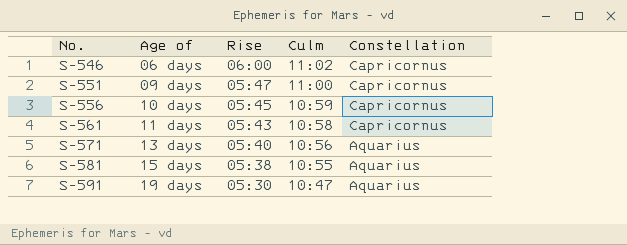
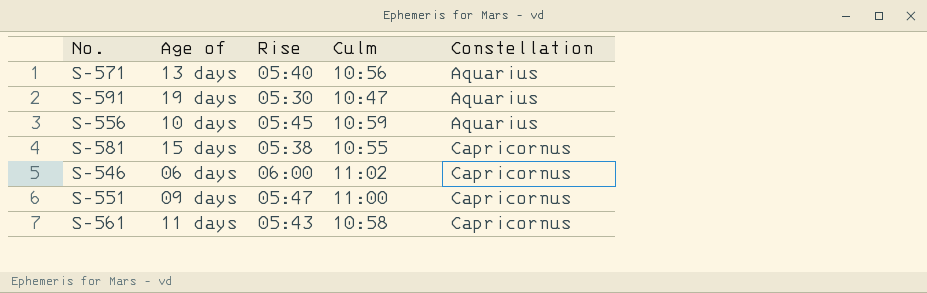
row order: No. ascending -> Constellation ascending
S-556 | Constellation: Capricornus -> Aquarius
S-581 | Constellation: Aquarius -> Capricornus

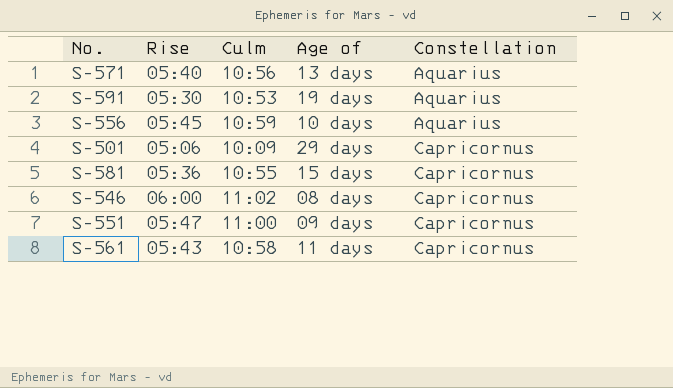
column Age of | position: 2 -> 4
S-591 | Culm: 10:47 -> 10:53
row S-501: none -> 05:06 | 10:09 | 29 days | Capricornus
S-581 | Rise: 05:38 -> 05:36
S-546 | Age of: 06 days -> 08 days

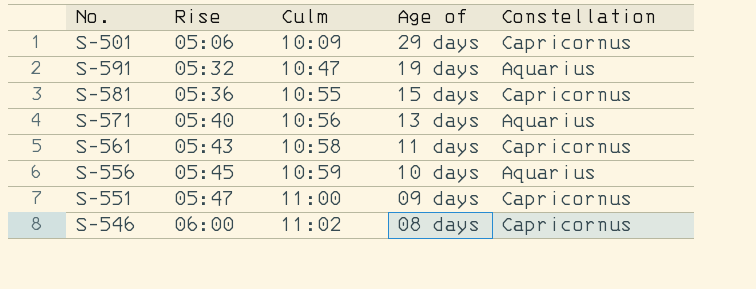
row order: Constellation ascending -> Rise ascending
S-591 | Rise: 05:30 -> 05:32
S-591 | Culm: 10:53 -> 10:47

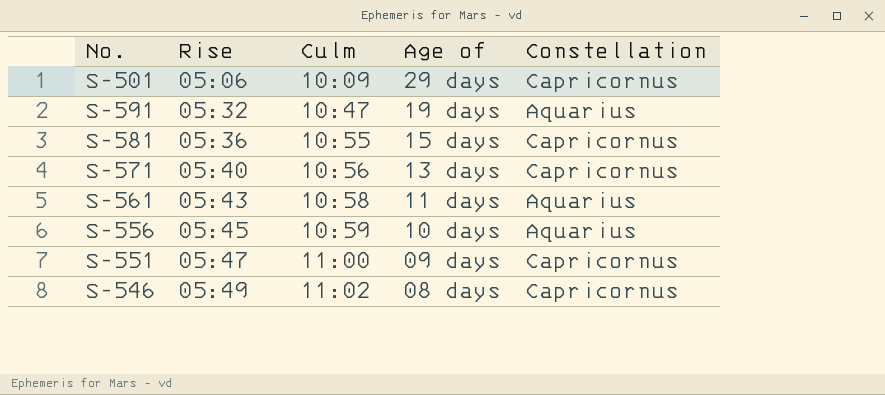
S-571 | Constellation: Aquarius -> Capricornus
S-561 | Constellation: Capricornus -> Aquarius
S-546 | Rise: 06:00 -> 05:49

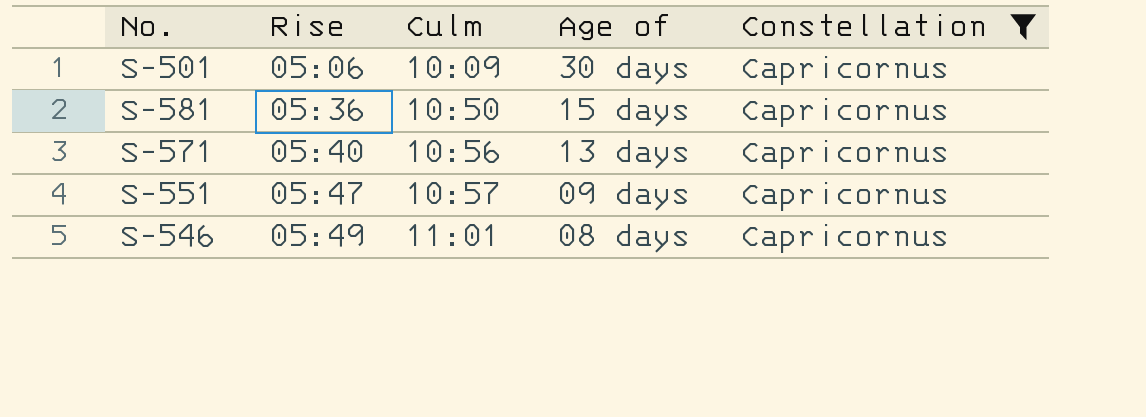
filter: none -> Constellation = Capricornus
S-501 | Age of: 29 days -> 30 days
S-581 | Culm: 10:55 -> 10:50
S-551 | Culm: 11:00 -> 10:57
S-546 | Culm: 11:02 -> 11:01

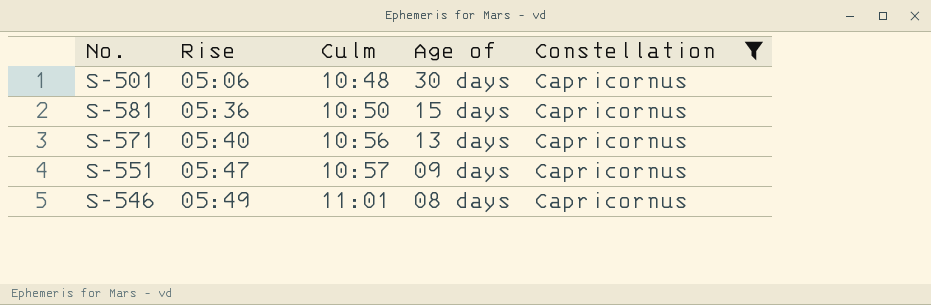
S-501 | Culm: 10:09 -> 10:48

